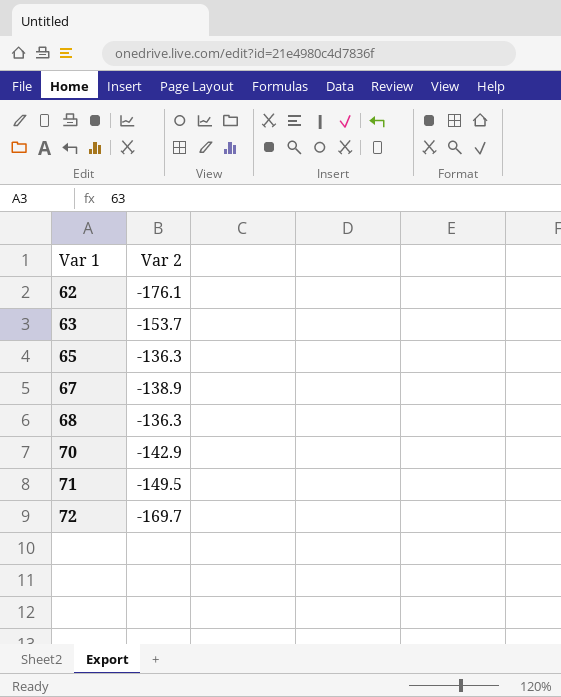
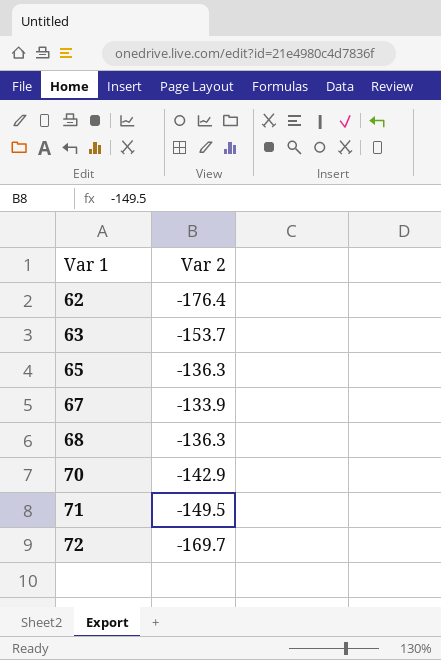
62 | Var 2: -176.1 -> -176.4
67 | Var 2: -138.9 -> -133.9

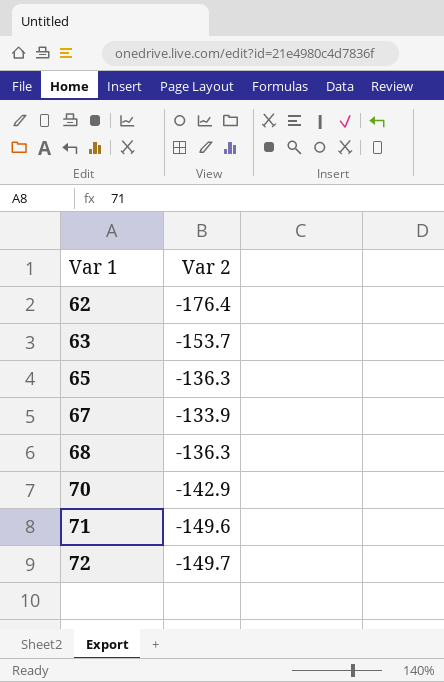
71 | Var 2: -149.5 -> -149.6
72 | Var 2: -169.7 -> -149.7

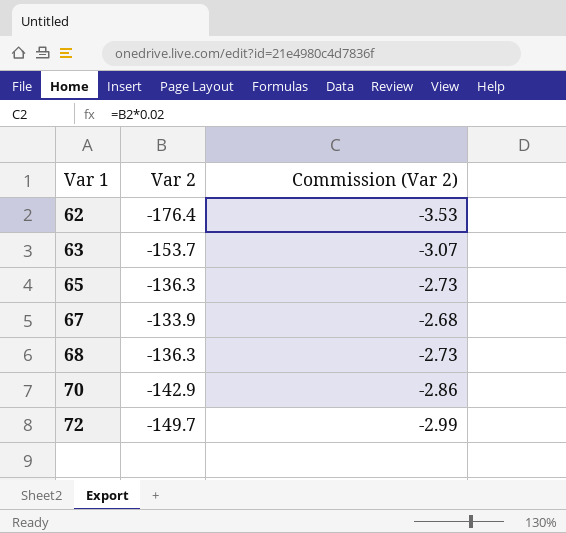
column Commission (Var 2) | formula: none -> [Var 2] * 0.02
row 71: -149.6 -> none

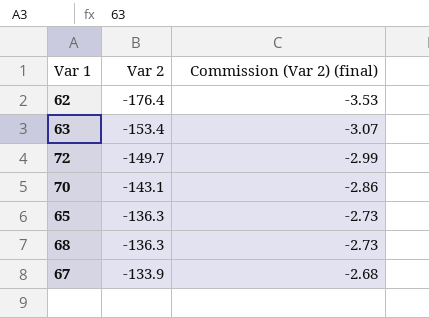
row order: Var 1 ascending -> Var 2 ascending
column name: Commission (Var 2) -> Commission (Var 2) (final)
63 | Var 2: -153.7 -> -153.4
70 | Var 2: -142.9 -> -143.1

